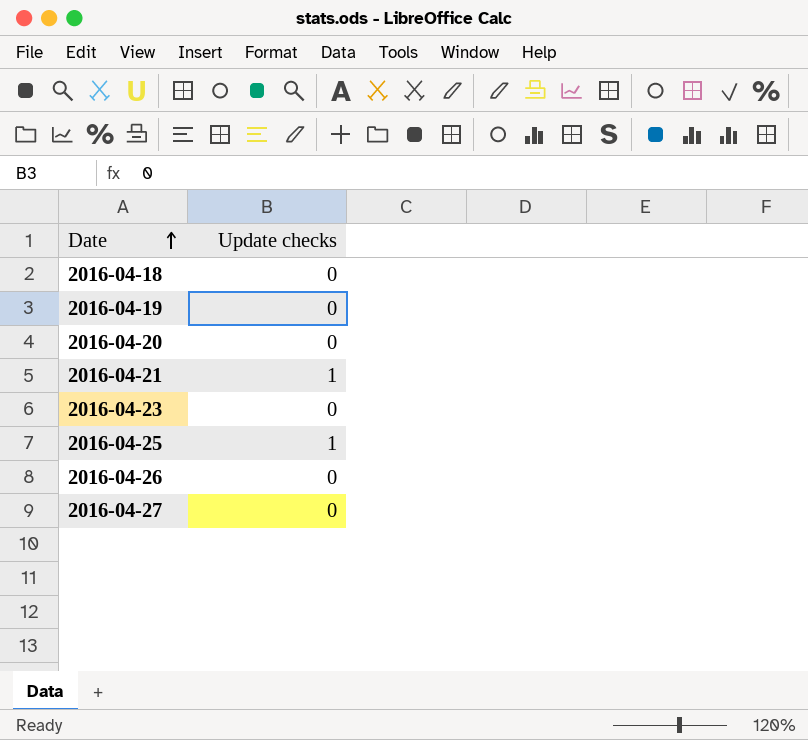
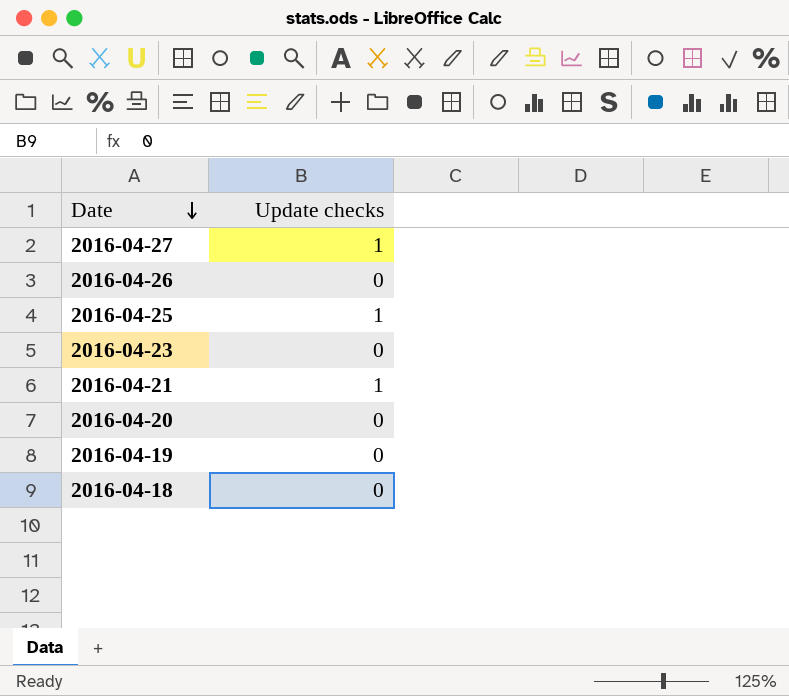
row order: Date ascending -> Date descending
2016-04-27 | Update checks: 0 -> 1

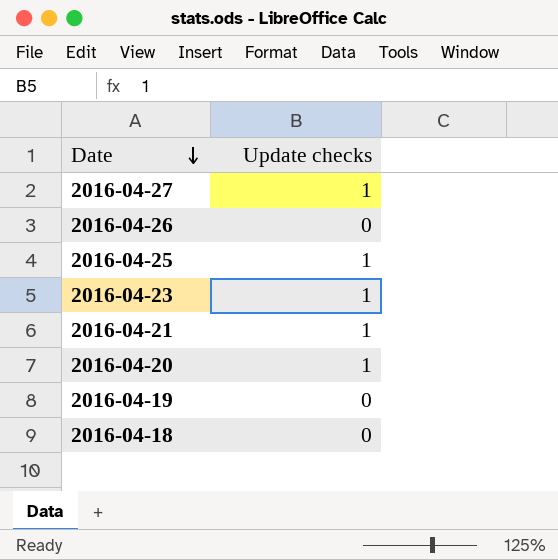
2016-04-23 | Update checks: 0 -> 1
2016-04-20 | Update checks: 0 -> 1

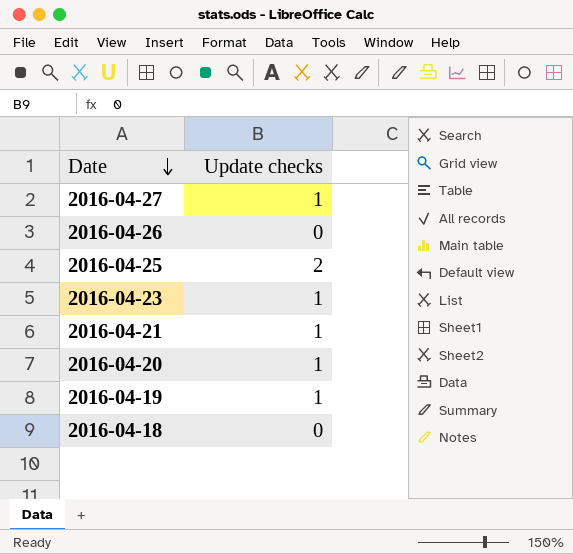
2016-04-25 | Update checks: 1 -> 2
2016-04-19 | Update checks: 0 -> 1

